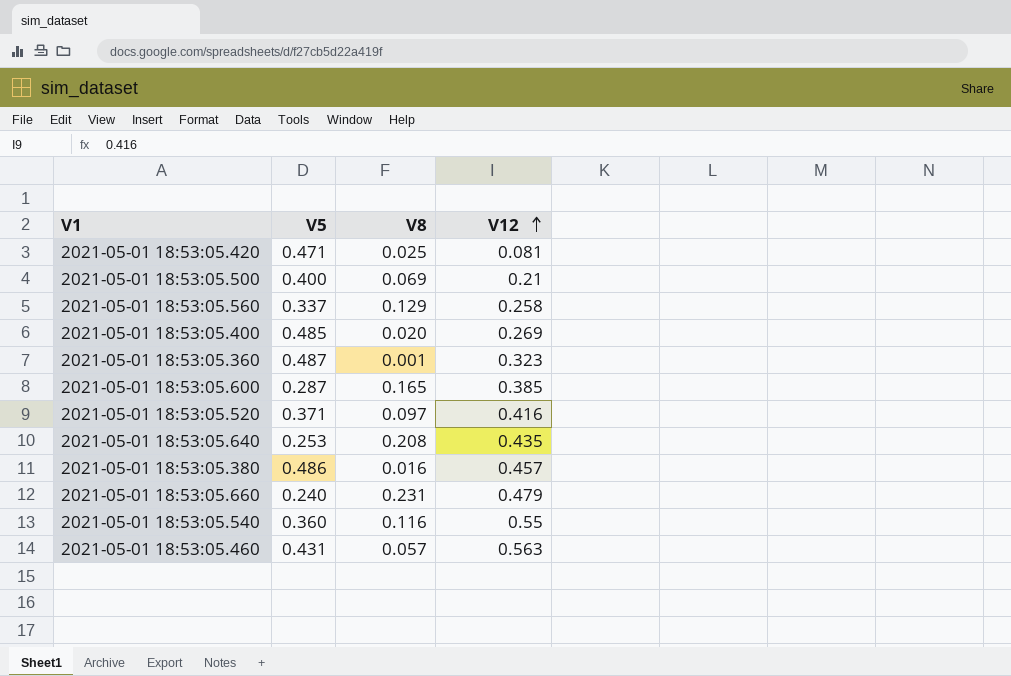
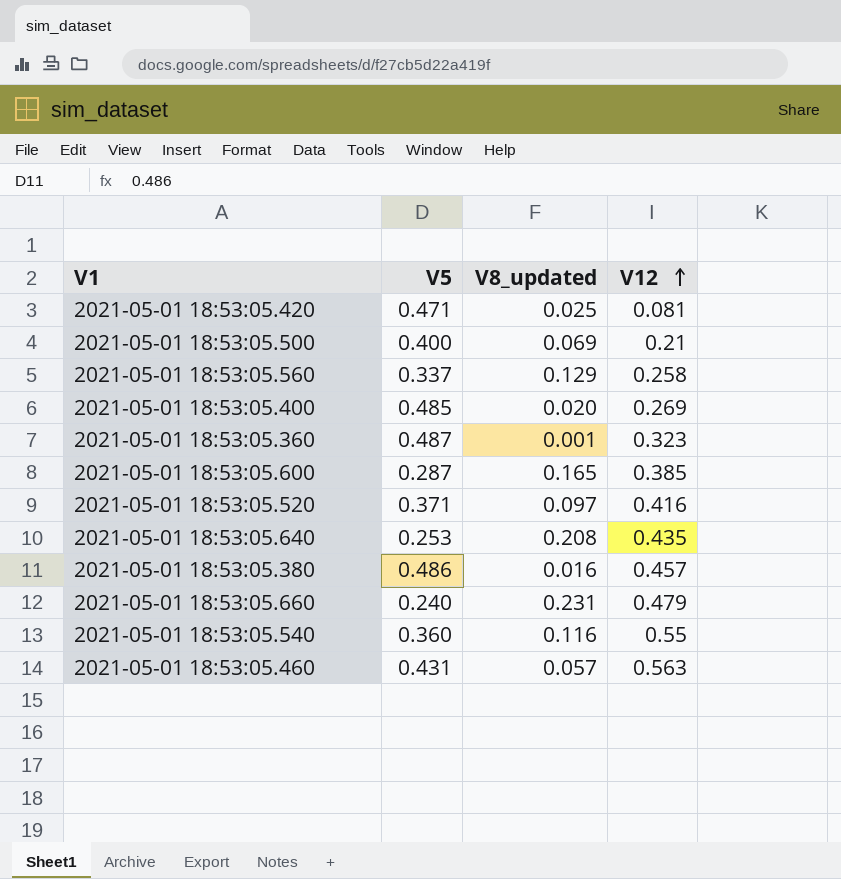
column name: V8 -> V8_updated

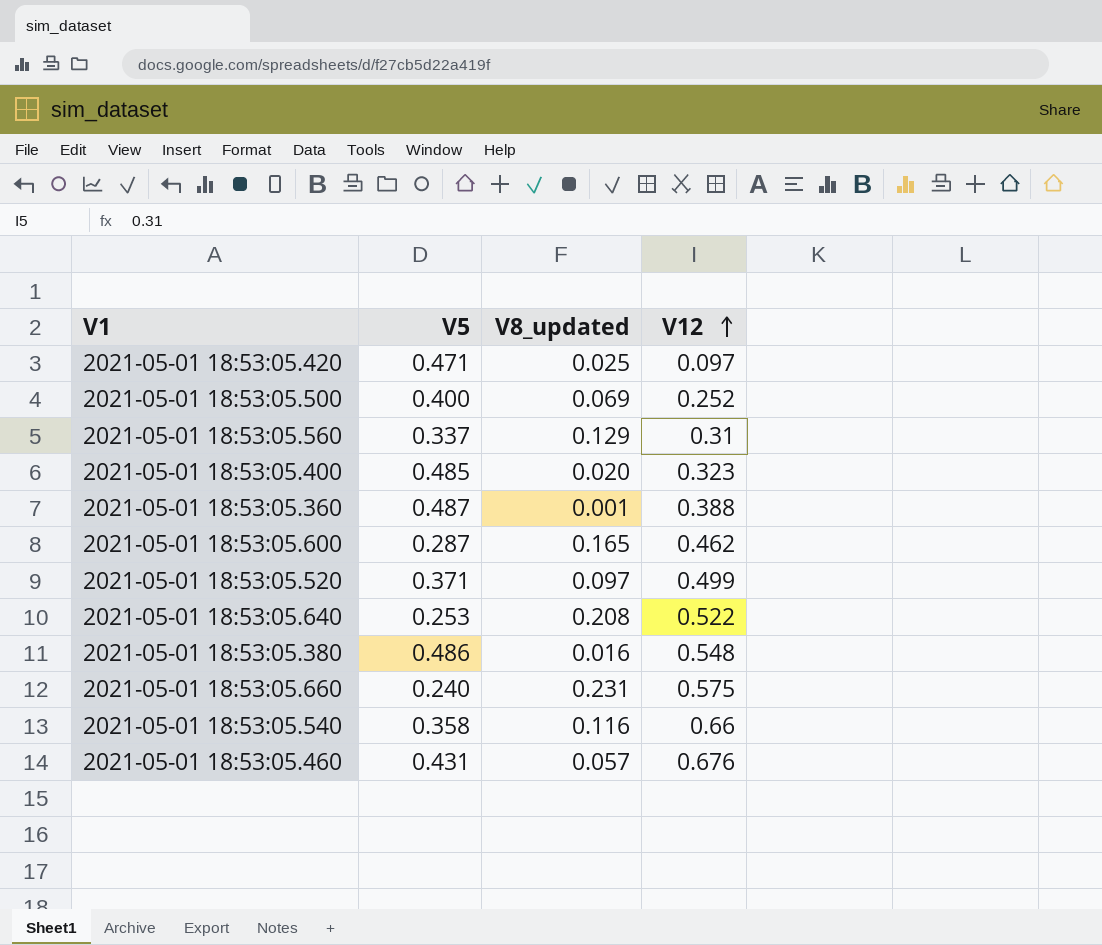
2021-05-01 18:53:05.420 | V12: 0.081 -> 0.097
2021-05-01 18:53:05.500 | V12: 0.21 -> 0.252
2021-05-01 18:53:05.560 | V12: 0.258 -> 0.31
2021-05-01 18:53:05.400 | V12: 0.269 -> 0.323
2021-05-01 18:53:05.360 | V12: 0.323 -> 0.388
2021-05-01 18:53:05.600 | V12: 0.385 -> 0.462
2021-05-01 18:53:05.520 | V12: 0.416 -> 0.499
2021-05-01 18:53:05.640 | V12: 0.435 -> 0.522
2021-05-01 18:53:05.380 | V12: 0.457 -> 0.548
2021-05-01 18:53:05.660 | V12: 0.479 -> 0.575
2021-05-01 18:53:05.540 | V5: 0.360 -> 0.358
2021-05-01 18:53:05.540 | V12: 0.55 -> 0.66
2021-05-01 18:53:05.460 | V12: 0.563 -> 0.676

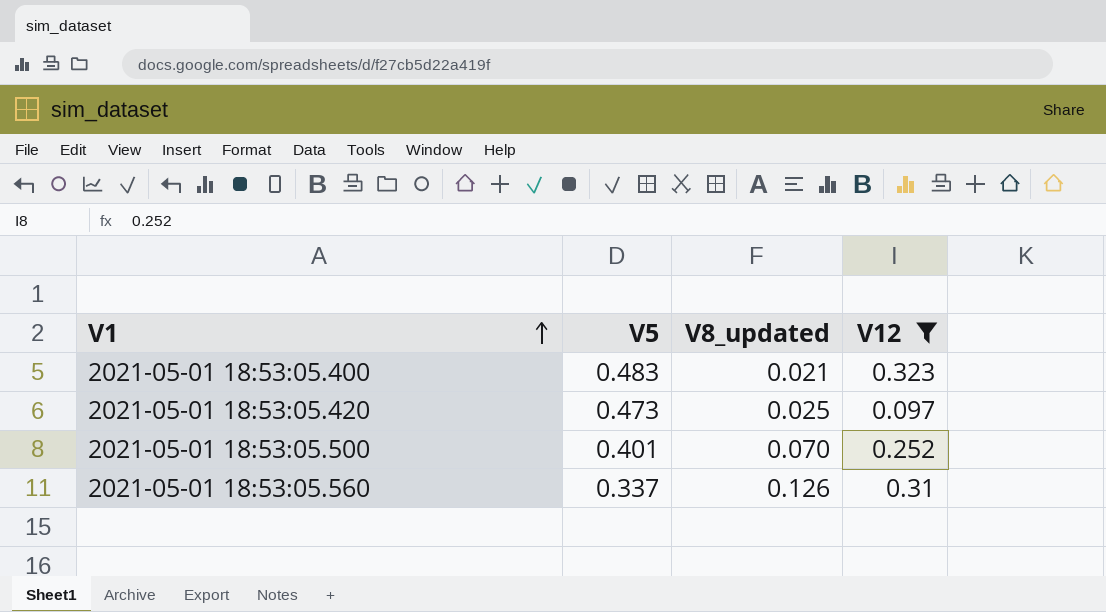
filter: none -> V12 <= 0.323
row order: V12 ascending -> V1 ascending
2021-05-01 18:53:05.400 | V5: 0.485 -> 0.483
2021-05-01 18:53:05.400 | V8_updated: 0.020 -> 0.021
2021-05-01 18:53:05.420 | V5: 0.471 -> 0.473
2021-05-01 18:53:05.500 | V5: 0.400 -> 0.401
2021-05-01 18:53:05.500 | V8_updated: 0.069 -> 0.070
2021-05-01 18:53:05.560 | V8_updated: 0.129 -> 0.126

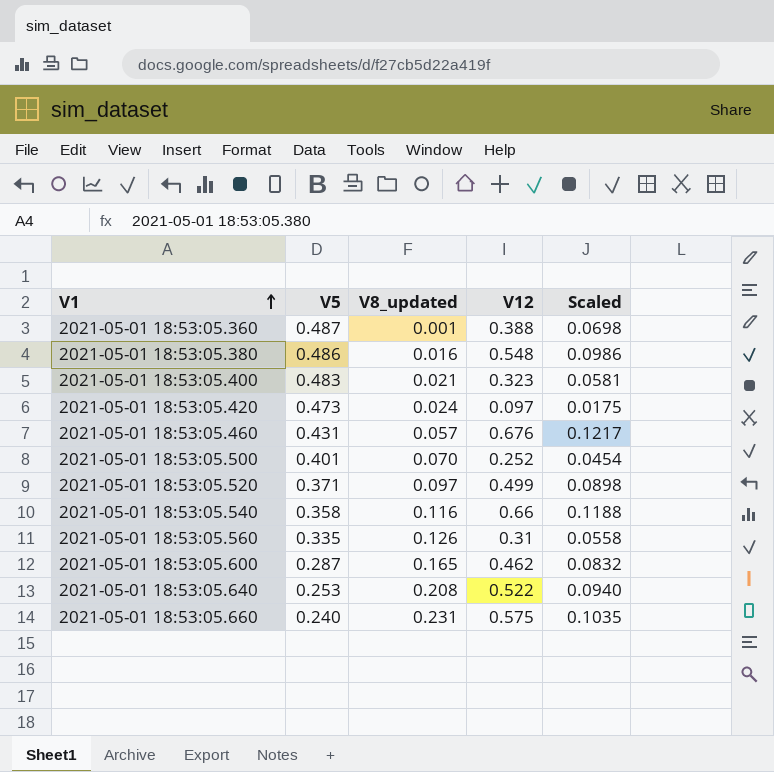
filter: V12 <= 0.323 -> none
column Scaled | formula: none -> [V12] * 0.18
2021-05-01 18:53:05.420 | V8_updated: 0.025 -> 0.024
2021-05-01 18:53:05.560 | V5: 0.337 -> 0.335

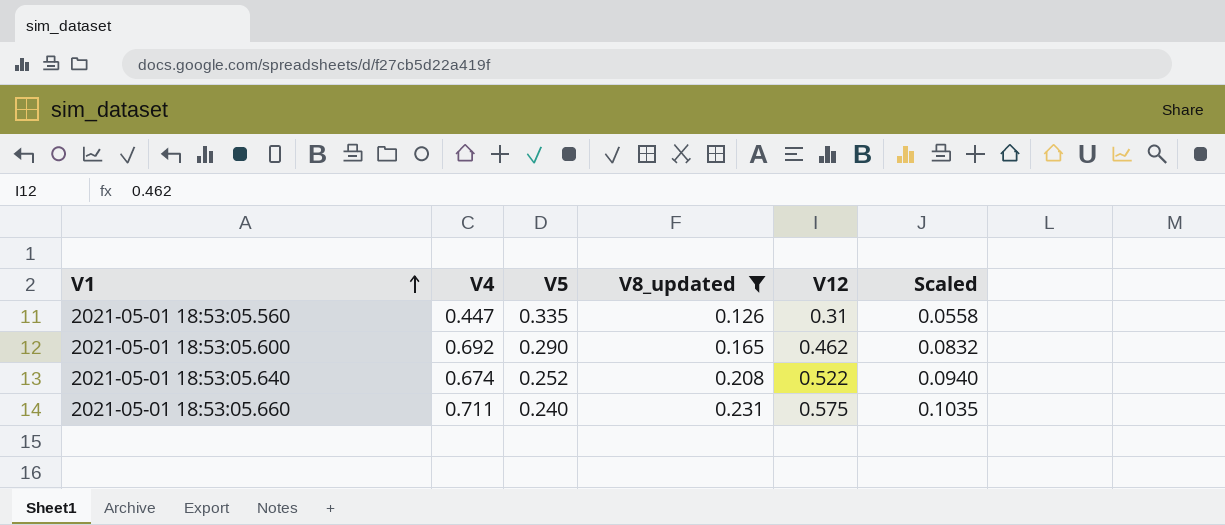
filter: none -> V8_updated >= 0.126
column V4 | position: none -> 2
2021-05-01 18:53:05.600 | V5: 0.287 -> 0.290
2021-05-01 18:53:05.640 | V5: 0.253 -> 0.252

